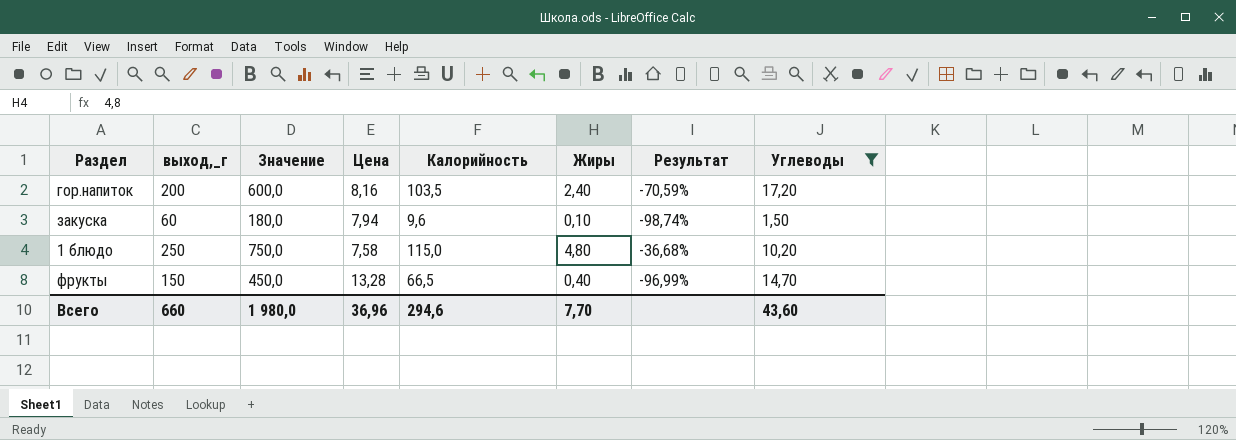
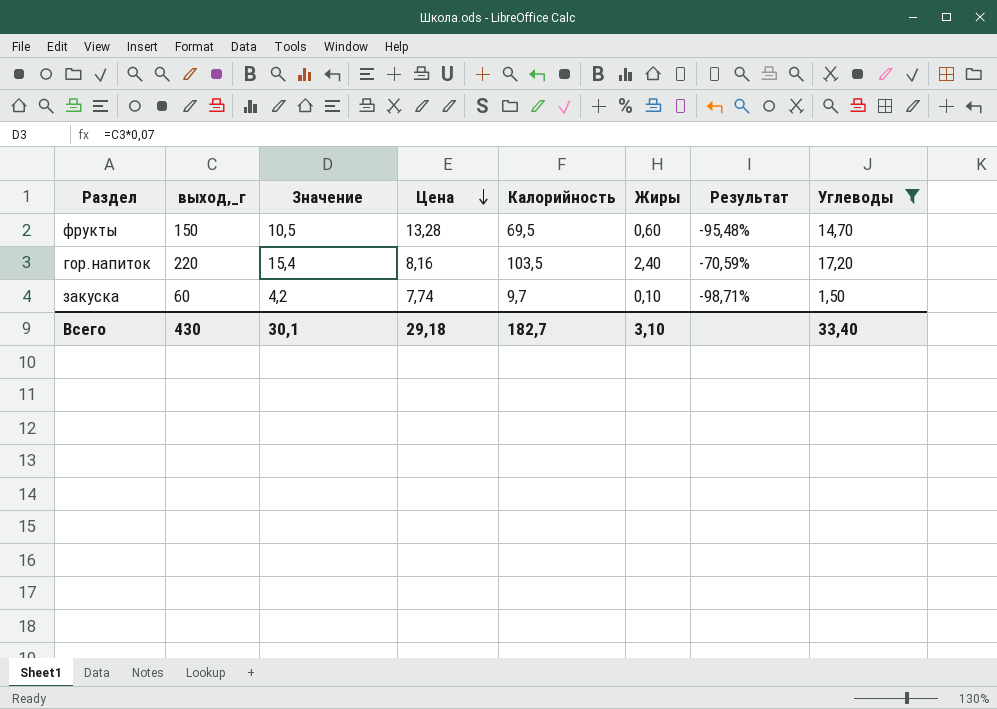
row order: none -> Цена descending
column Значение | formula: [выход,_г] * 3 -> [выход,_г] * 0,07
row 1 блюдо: 250 | 750,0 | 7,58 | 115,0 | 4,80 | -36,68% | 10,20 -> none
фрукты | Калорийность: 66,5 -> 69,5
фрукты | Жиры: 0,40 -> 0,60
фрукты | Результат: -96,99% -> -95,48%
гор.напиток | выход,_г: 200 -> 220
закуска | Цена: 7,94 -> 7,74
закуска | Калорийность: 9,6 -> 9,7
закуска | Результат: -98,74% -> -98,71%
Всего | выход,_г: 660 -> 430
Всего | Значение: 1 980,0 -> 30,1
Всего | Цена: 36,96 -> 29,18
Всего | Калорийность: 294,6 -> 182,7
Всего | Жиры: 7,70 -> 3,10
Всего | Углеводы: 43,60 -> 33,40

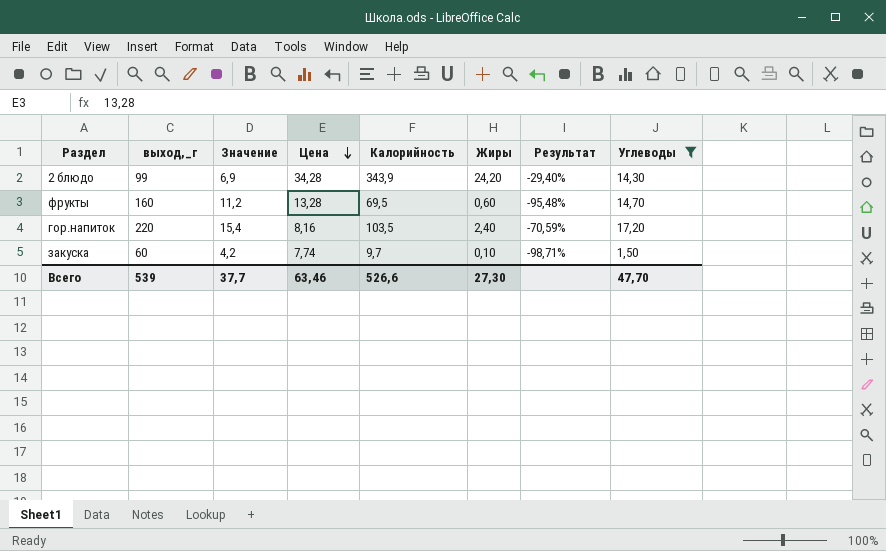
row 2 блюдо: none -> 99 | 6,9 | 34,28 | 343,9 | 24,20 | -29,40% | 14,30
фрукты | выход,_г: 150 -> 160
фрукты | Значение: 10,5 -> 11,2
Всего | выход,_г: 430 -> 539
Всего | Значение: 30,1 -> 37,7
Всего | Цена: 29,18 -> 63,46
Всего | Калорийность: 182,7 -> 526,6
Всего | Жиры: 3,10 -> 27,30
Всего | Углеводы: 33,40 -> 47,70

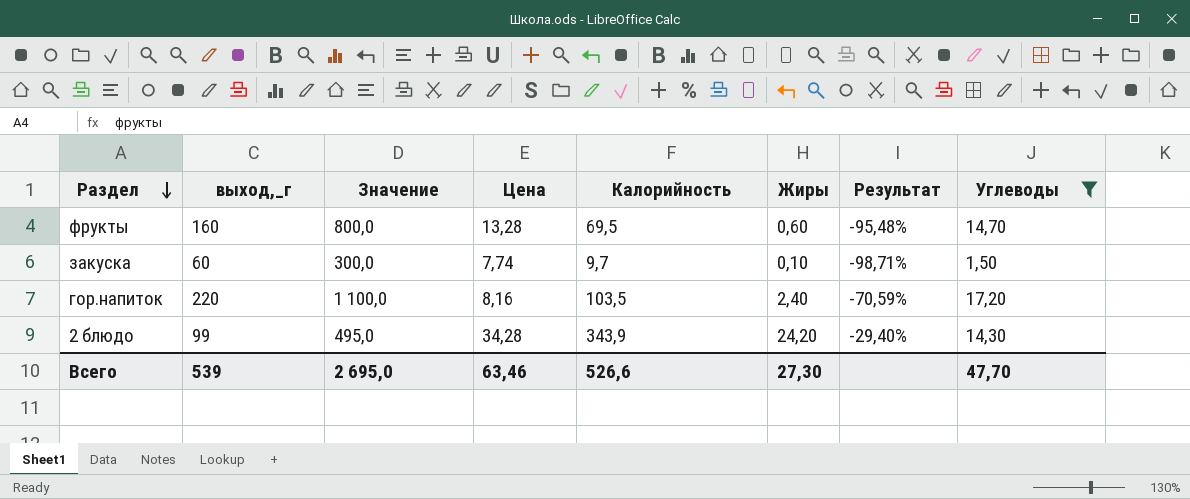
row order: Цена descending -> Раздел descending
column Значение | formula: [выход,_г] * 0,07 -> [выход,_г] * 5
Всего | Значение: 37,7 -> 2 695,0

